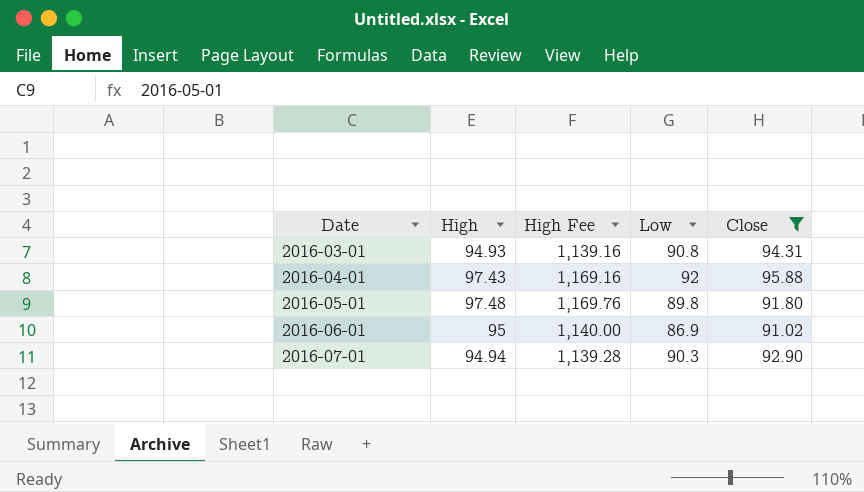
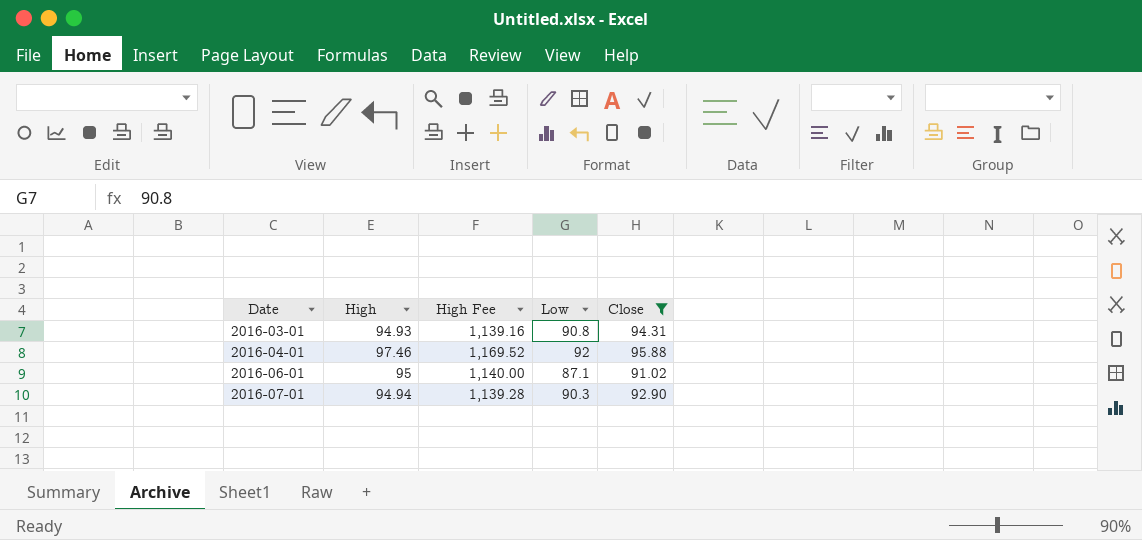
row 2016-05-01: 97.48 | 1,169.76 | 89.8 | 91.80 -> none
2016-04-01 | High: 97.43 -> 97.46
2016-04-01 | High Fee: 1,169.16 -> 1,169.52
2016-06-01 | Low: 86.9 -> 87.1

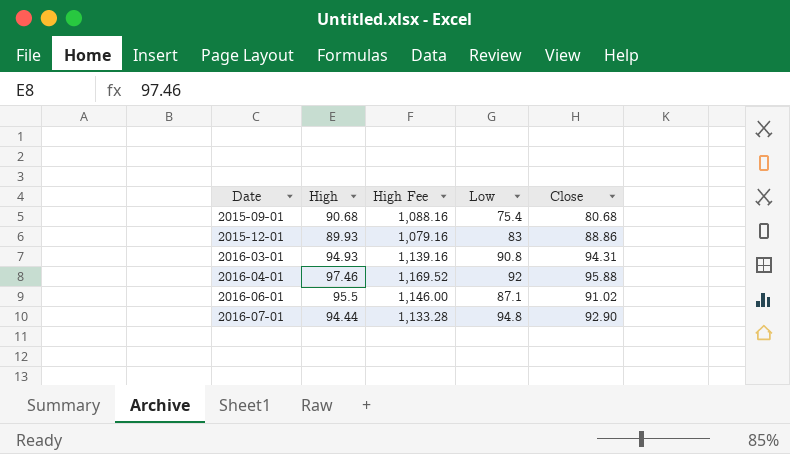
filter: Close >= 91.02 -> none
2016-06-01 | High: 95 -> 95.5
2016-06-01 | High Fee: 1,140.00 -> 1,146.00
2016-07-01 | High: 94.94 -> 94.44
2016-07-01 | High Fee: 1,139.28 -> 1,133.28
2016-07-01 | Low: 90.3 -> 94.8

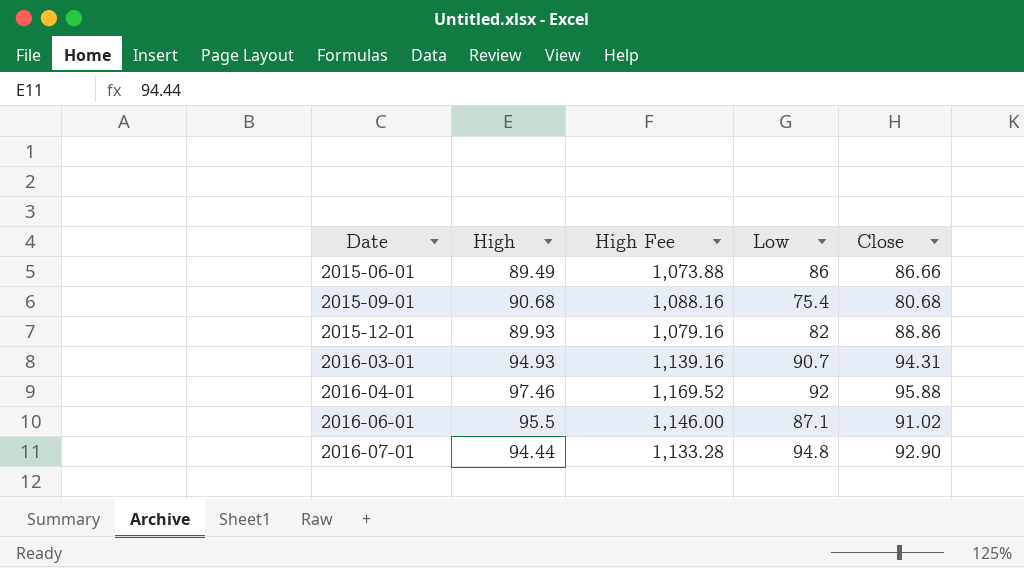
row 2015-06-01: none -> 89.49 | 1,073.88 | 86 | 86.66
2015-12-01 | Low: 83 -> 82
2016-03-01 | Low: 90.8 -> 90.7

